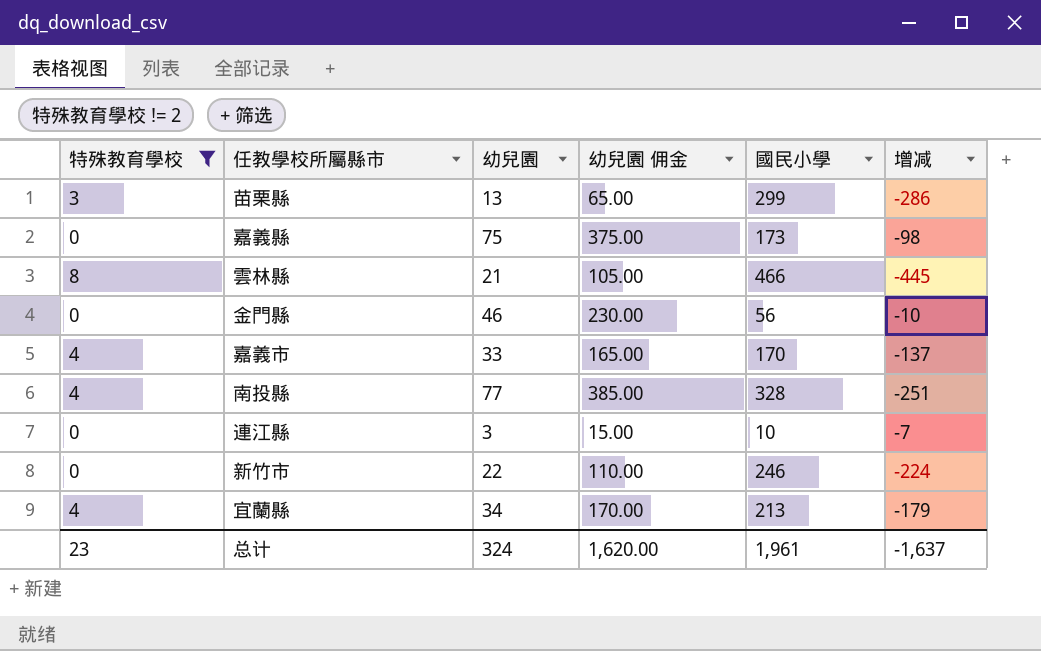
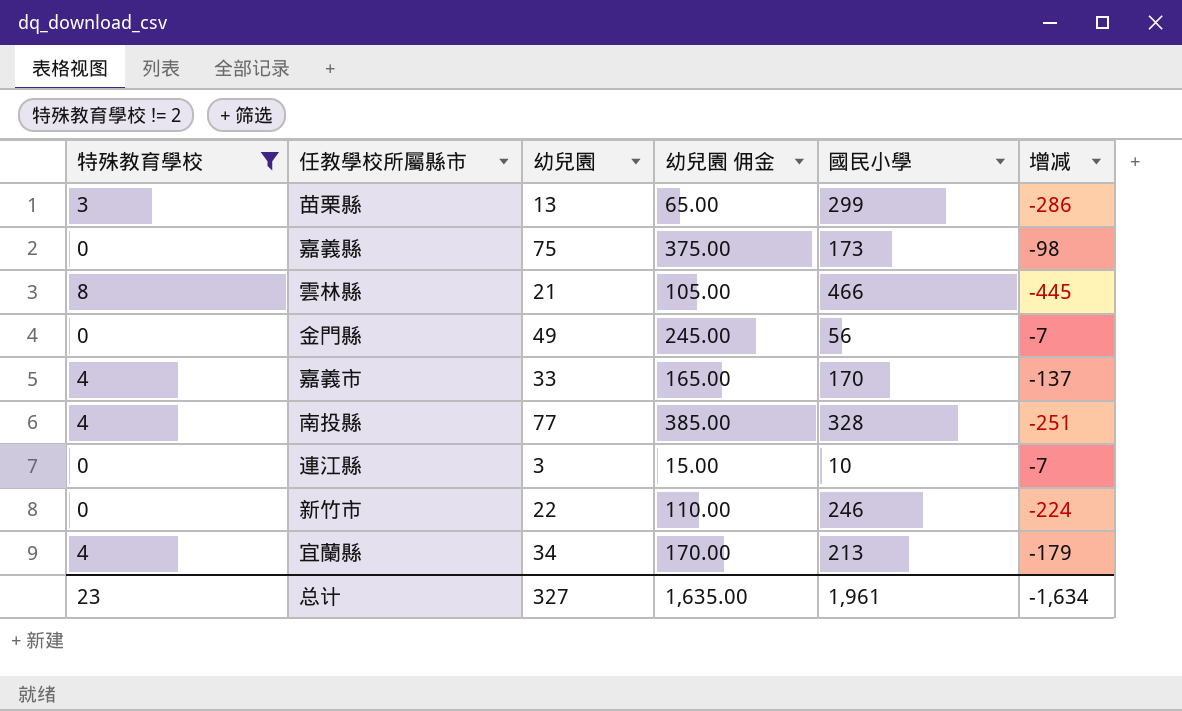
金門縣 | 幼兒園: 46 -> 49
金門縣 | 幼兒園 佣金: 230.00 -> 245.00
金門縣 | 增减: -10 -> -7
总计 | 幼兒園: 324 -> 327
总计 | 幼兒園 佣金: 1,620.00 -> 1,635.00
总计 | 增减: -1,637 -> -1,634

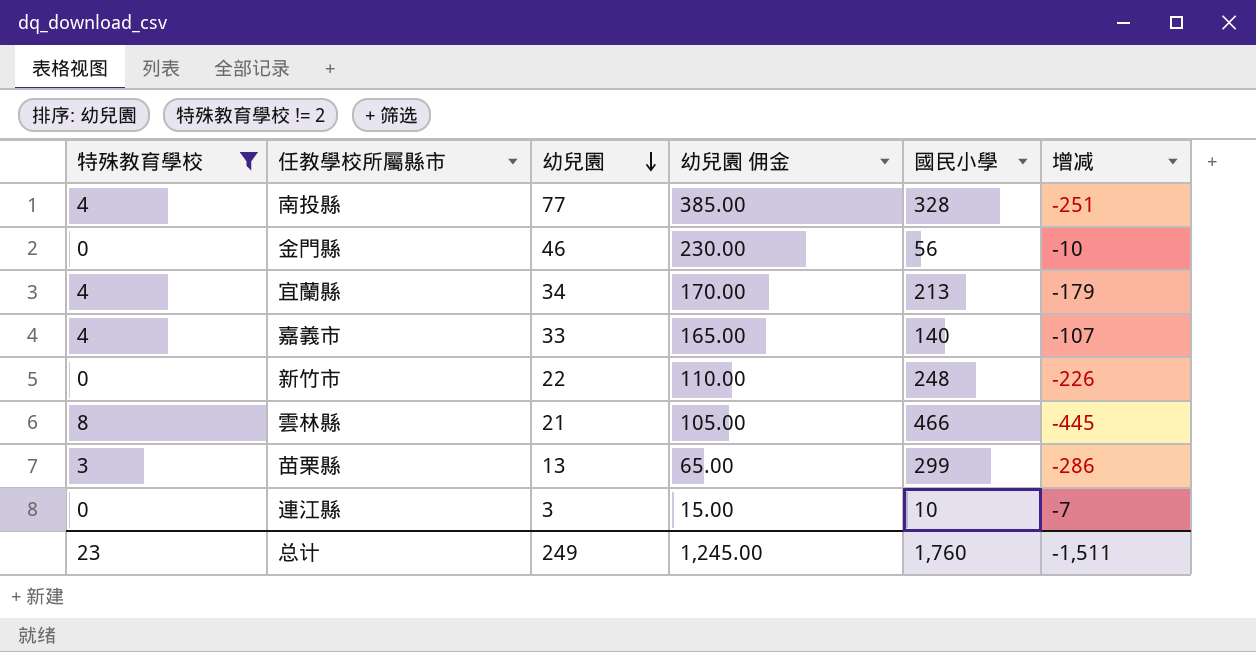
row order: none -> 幼兒園 descending
row 嘉義縣: 0 | 75 | 375.00 | 173 | -98 -> none
金門縣 | 幼兒園: 49 -> 46
金門縣 | 幼兒園 佣金: 245.00 -> 230.00
金門縣 | 增减: -7 -> -10
嘉義市 | 國民小學: 170 -> 140
嘉義市 | 增减: -137 -> -107
新竹市 | 國民小學: 246 -> 248
新竹市 | 增减: -224 -> -226
总计 | 幼兒園: 327 -> 249
总计 | 幼兒園 佣金: 1,635.00 -> 1,245.00
总计 | 國民小學: 1,961 -> 1,760
总计 | 增减: -1,634 -> -1,511

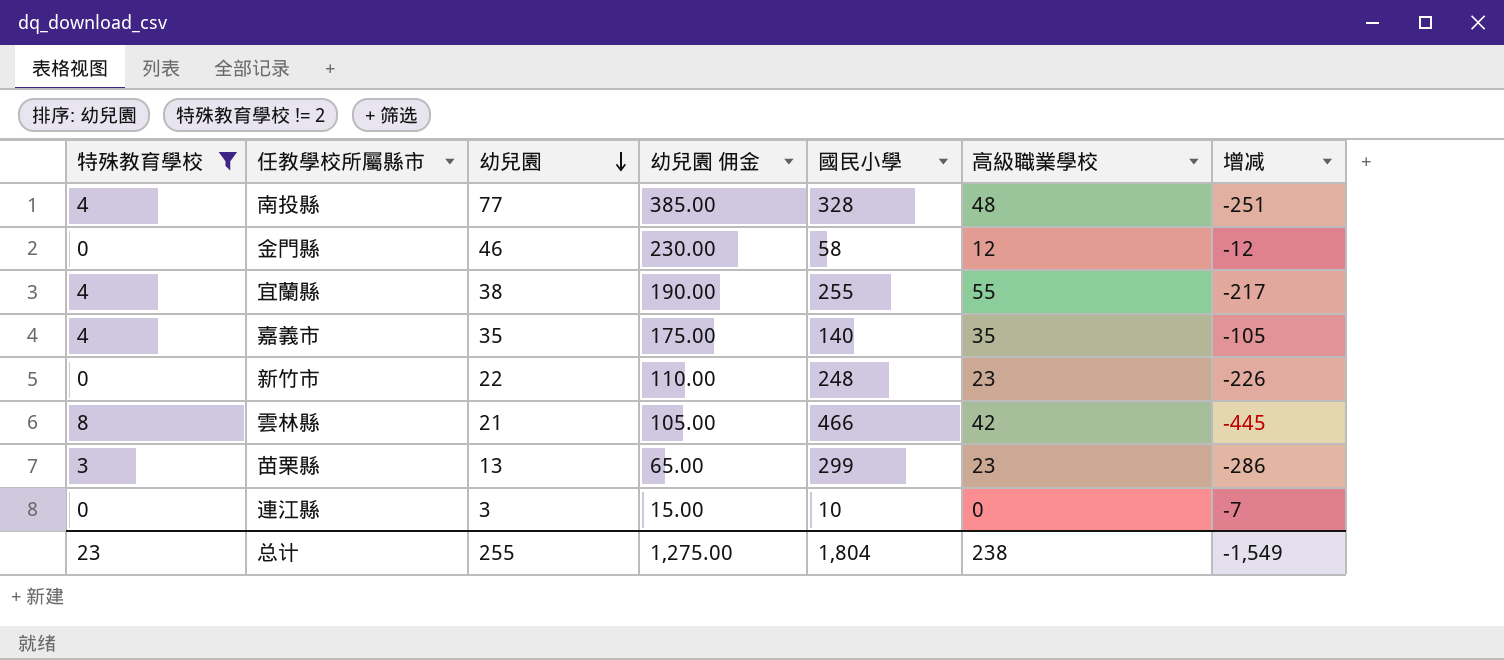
column 高級職業學校 | position: none -> 6
金門縣 | 國民小學: 56 -> 58
金門縣 | 增减: -10 -> -12
宜蘭縣 | 幼兒園: 34 -> 38
宜蘭縣 | 幼兒園 佣金: 170.00 -> 190.00
宜蘭縣 | 國民小學: 213 -> 255
宜蘭縣 | 增减: -179 -> -217
嘉義市 | 幼兒園: 33 -> 35
嘉義市 | 幼兒園 佣金: 165.00 -> 175.00
嘉義市 | 增减: -107 -> -105
总计 | 幼兒園: 249 -> 255
总计 | 幼兒園 佣金: 1,245.00 -> 1,275.00
总计 | 國民小學: 1,760 -> 1,804
总计 | 增减: -1,511 -> -1,549

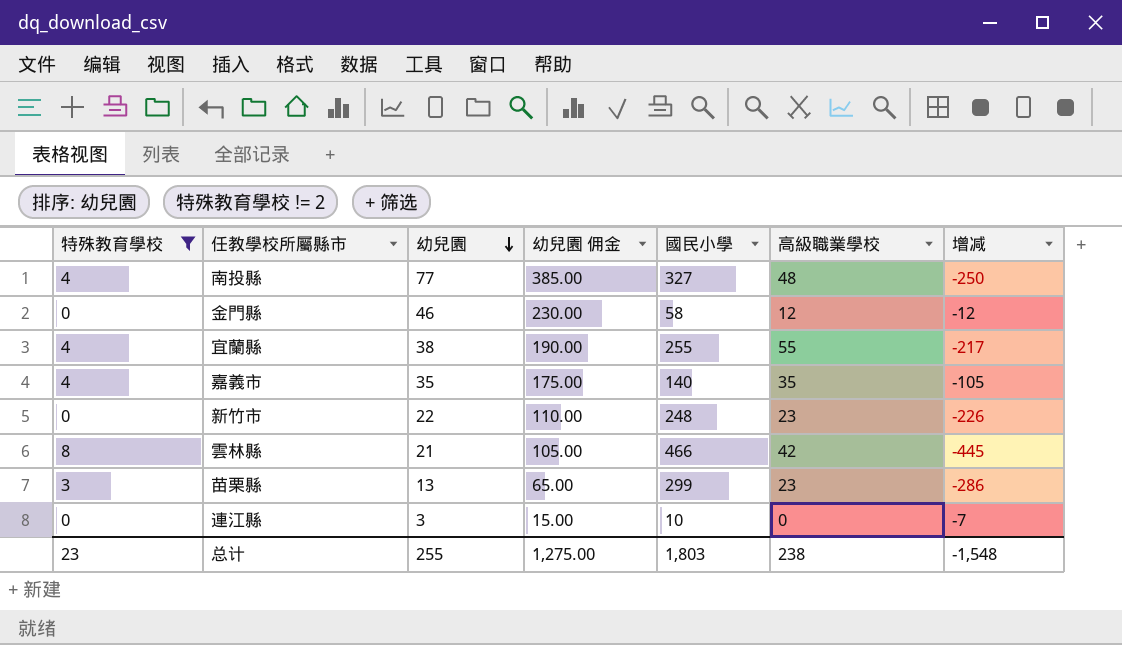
南投縣 | 國民小學: 328 -> 327
南投縣 | 增减: -251 -> -250
总计 | 國民小學: 1,804 -> 1,803
总计 | 增减: -1,549 -> -1,548

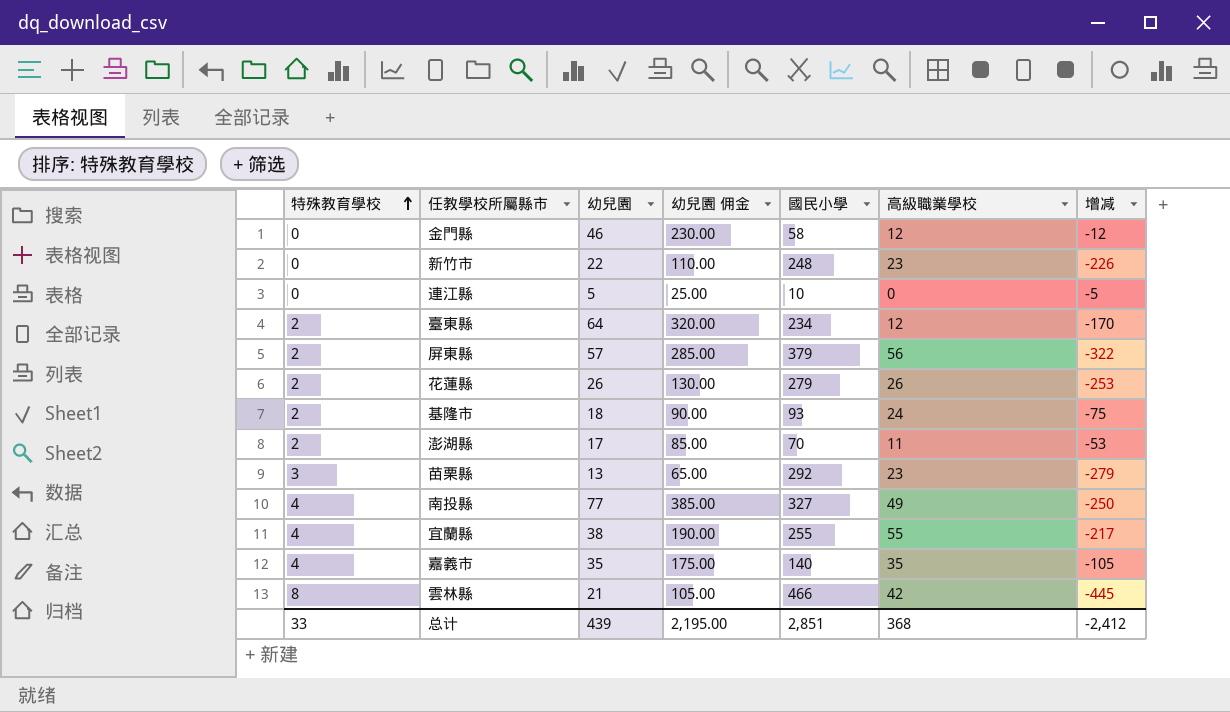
filter: 特殊教育學校 != 2 -> none
row order: 幼兒園 descending -> 特殊教育學校 ascending
連江縣 | 幼兒園: 3 -> 5
連江縣 | 幼兒園 佣金: 15.00 -> 25.00
連江縣 | 增减: -7 -> -5
苗栗縣 | 國民小學: 299 -> 292
苗栗縣 | 增减: -286 -> -279
南投縣 | 高級職業學校: 48 -> 49
总计 | 特殊教育學校: 23 -> 33
总计 | 幼兒園: 255 -> 439
总计 | 幼兒園 佣金: 1,275.00 -> 2,195.00
总计 | 國民小學: 1,803 -> 2,851
总计 | 高級職業學校: 238 -> 368
总计 | 增减: -1,548 -> -2,412

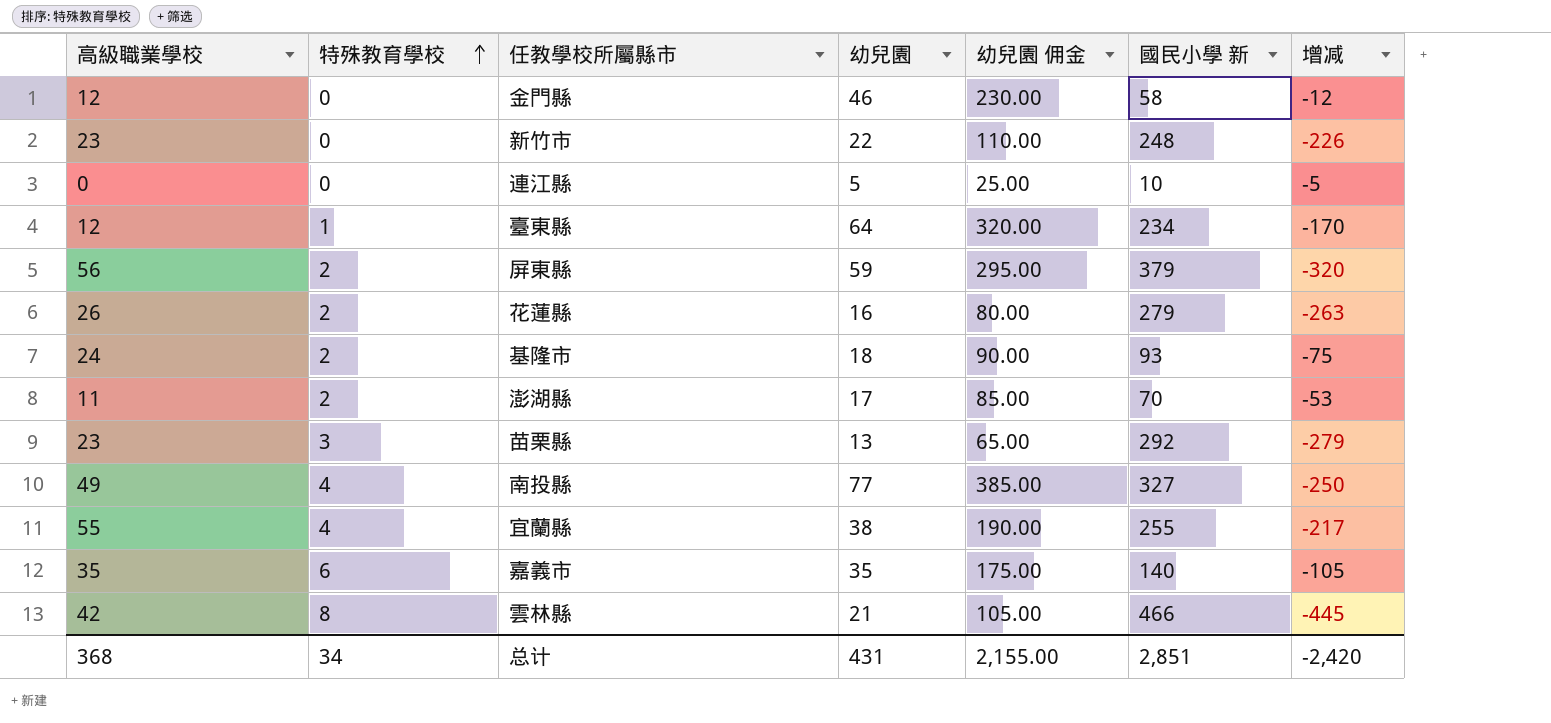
column 高級職業學校 | position: 6 -> 1
column name: 國民小學 -> 國民小學 新
臺東縣 | 特殊教育學校: 2 -> 1
屏東縣 | 幼兒園: 57 -> 59
屏東縣 | 幼兒園 佣金: 285.00 -> 295.00
屏東縣 | 增减: -322 -> -320
花蓮縣 | 幼兒園: 26 -> 16
花蓮縣 | 幼兒園 佣金: 130.00 -> 80.00
花蓮縣 | 增减: -253 -> -263
嘉義市 | 特殊教育學校: 4 -> 6
总计 | 特殊教育學校: 33 -> 34
总计 | 幼兒園: 439 -> 431
总计 | 幼兒園 佣金: 2,195.00 -> 2,155.00
总计 | 增减: -2,412 -> -2,420

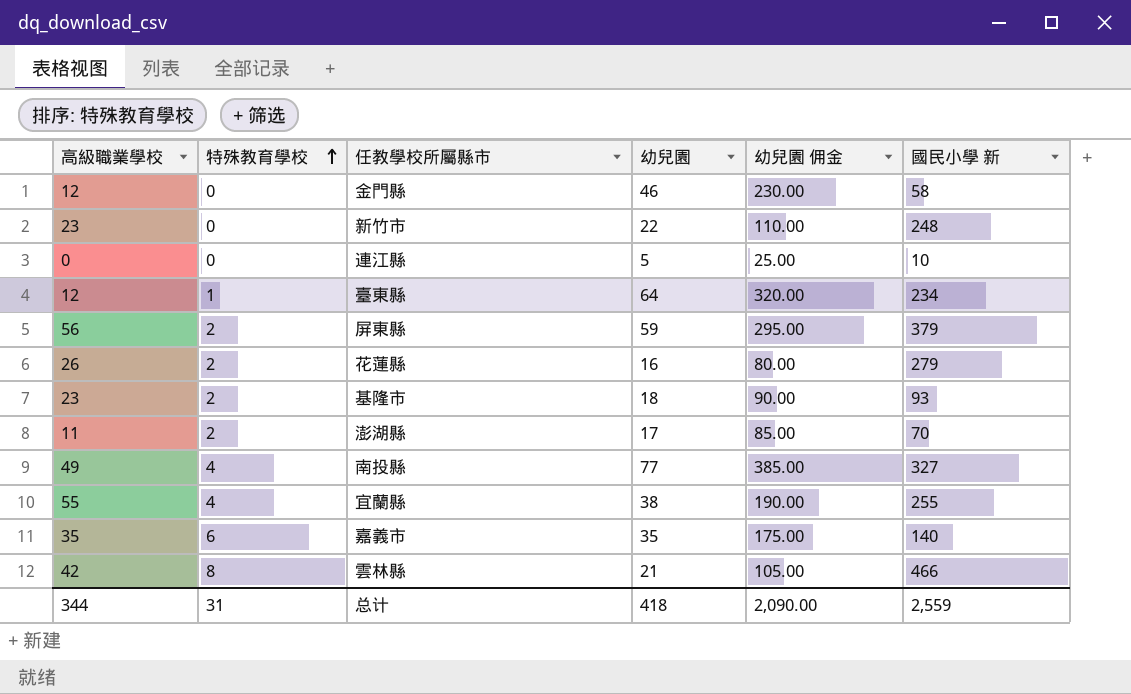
column 增减 | formula: [幼兒園] - [國民小學 新] -> none
row 苗栗縣: 23 | 3 | 13 | 65.00 | 292 | -279 -> none
基隆市 | 高級職業學校: 24 -> 23
总计 | 高級職業學校: 368 -> 344
总计 | 特殊教育學校: 34 -> 31
总计 | 幼兒園: 431 -> 418
总计 | 幼兒園 佣金: 2,155.00 -> 2,090.00
总计 | 國民小學 新: 2,851 -> 2,559

